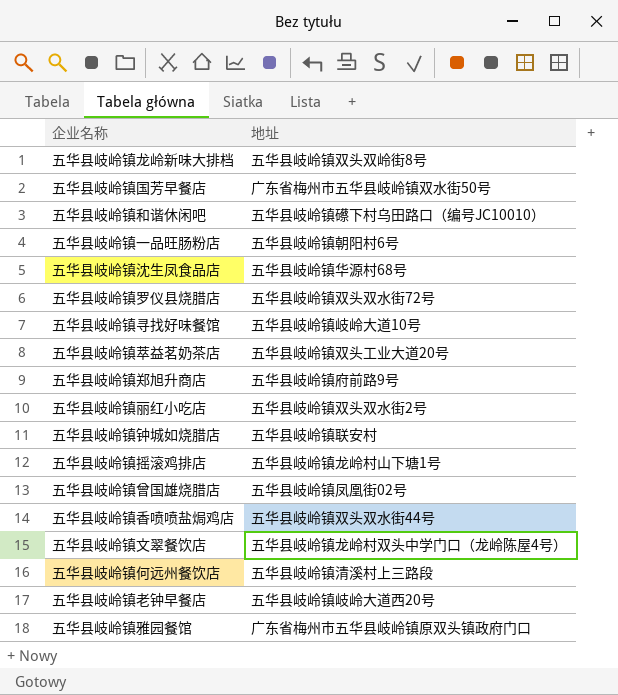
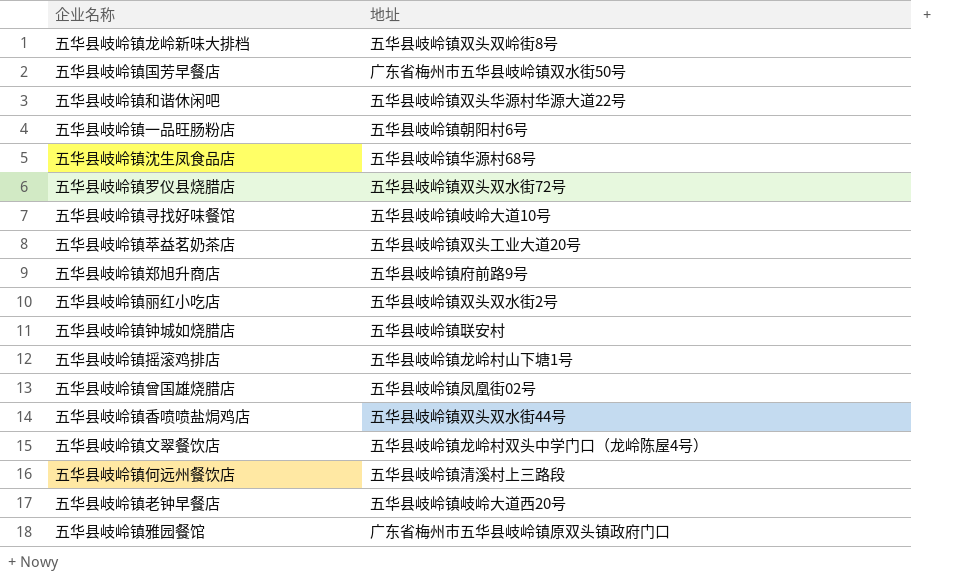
五华县岐岭镇和谐休闲吧 | 地址: 五华县岐岭镇礤下村乌田路口（编号JC10010） -> 五华县岐岭镇双头华源村华源大道22号

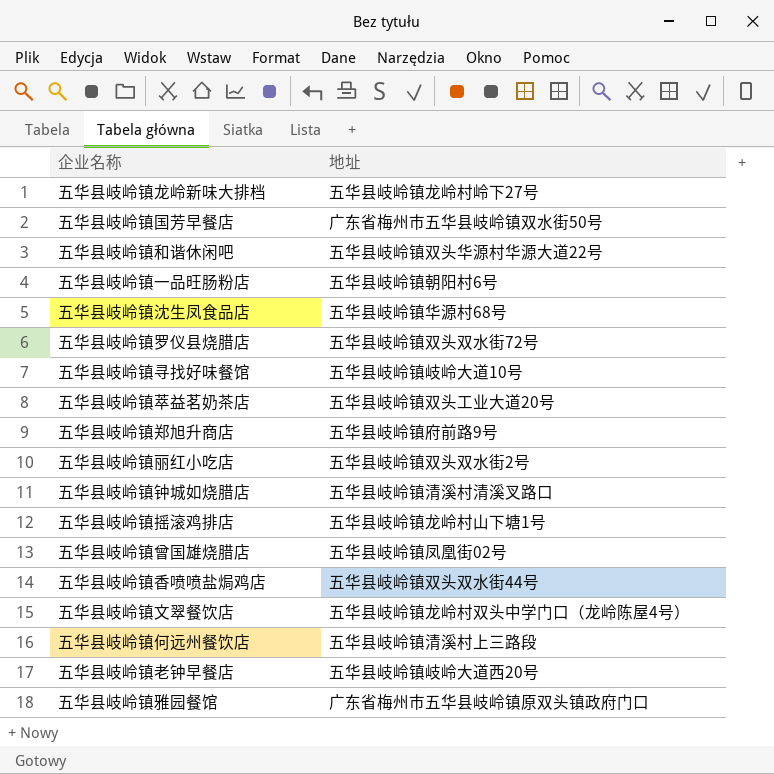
五华县岐岭镇龙岭新味大排档 | 地址: 五华县岐岭镇双头双岭街8号 -> 五华县岐岭镇龙岭村岭下27号
五华县岐岭镇钟城如烧腊店 | 地址: 五华县岐岭镇联安村 -> 五华县岐岭镇清溪村清溪叉路口

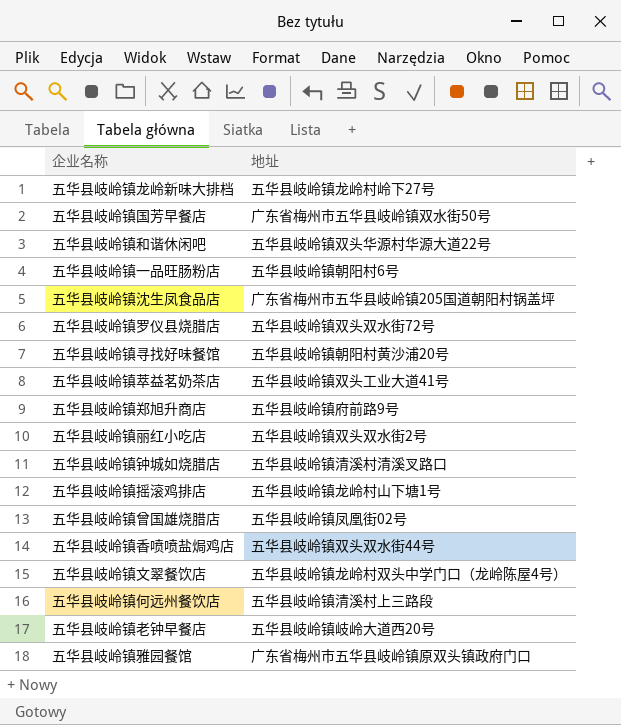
五华县岐岭镇沈生凤食品店 | 地址: 五华县岐岭镇华源村68号 -> 广东省梅州市五华县岐岭镇205国道朝阳村锅盖坪
五华县岐岭镇寻找好味餐馆 | 地址: 五华县岐岭镇岐岭大道10号 -> 五华县岐岭镇朝阳村黄沙浦20号
五华县岐岭镇萃益茗奶茶店 | 地址: 五华县岐岭镇双头工业大道20号 -> 五华县岐岭镇双头工业大道41号

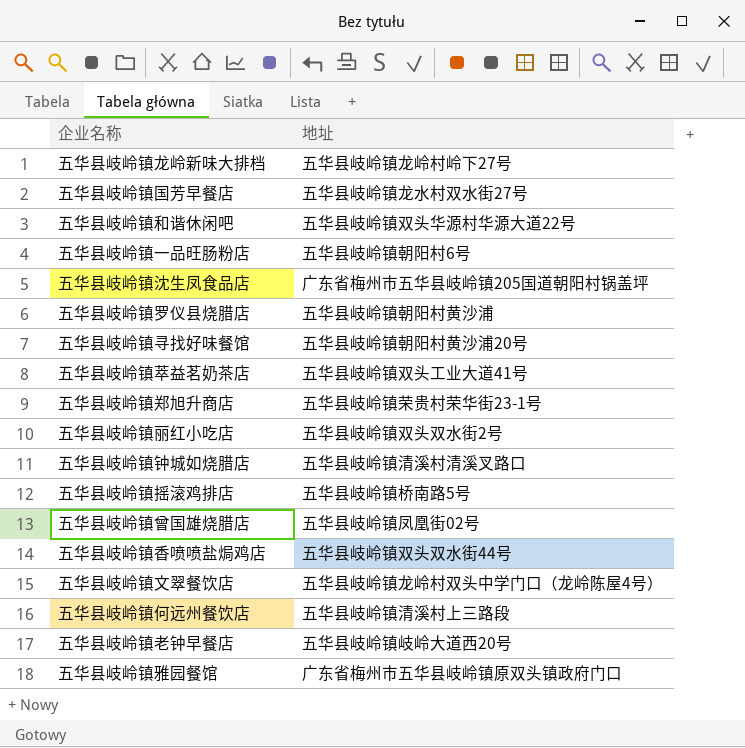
五华县岐岭镇国芳早餐店 | 地址: 广东省梅州市五华县岐岭镇双水街50号 -> 五华县岐岭镇龙水村双水街27号
五华县岐岭镇罗仪县烧腊店 | 地址: 五华县岐岭镇双头双水街72号 -> 五华县岐岭镇朝阳村黄沙浦
五华县岐岭镇郑旭升商店 | 地址: 五华县岐岭镇府前路9号 -> 五华县岐岭镇荣贵村荣华街23-1号
五华县岐岭镇摇滚鸡排店 | 地址: 五华县岐岭镇龙岭村山下塘1号 -> 五华县岐岭镇桥南路5号

